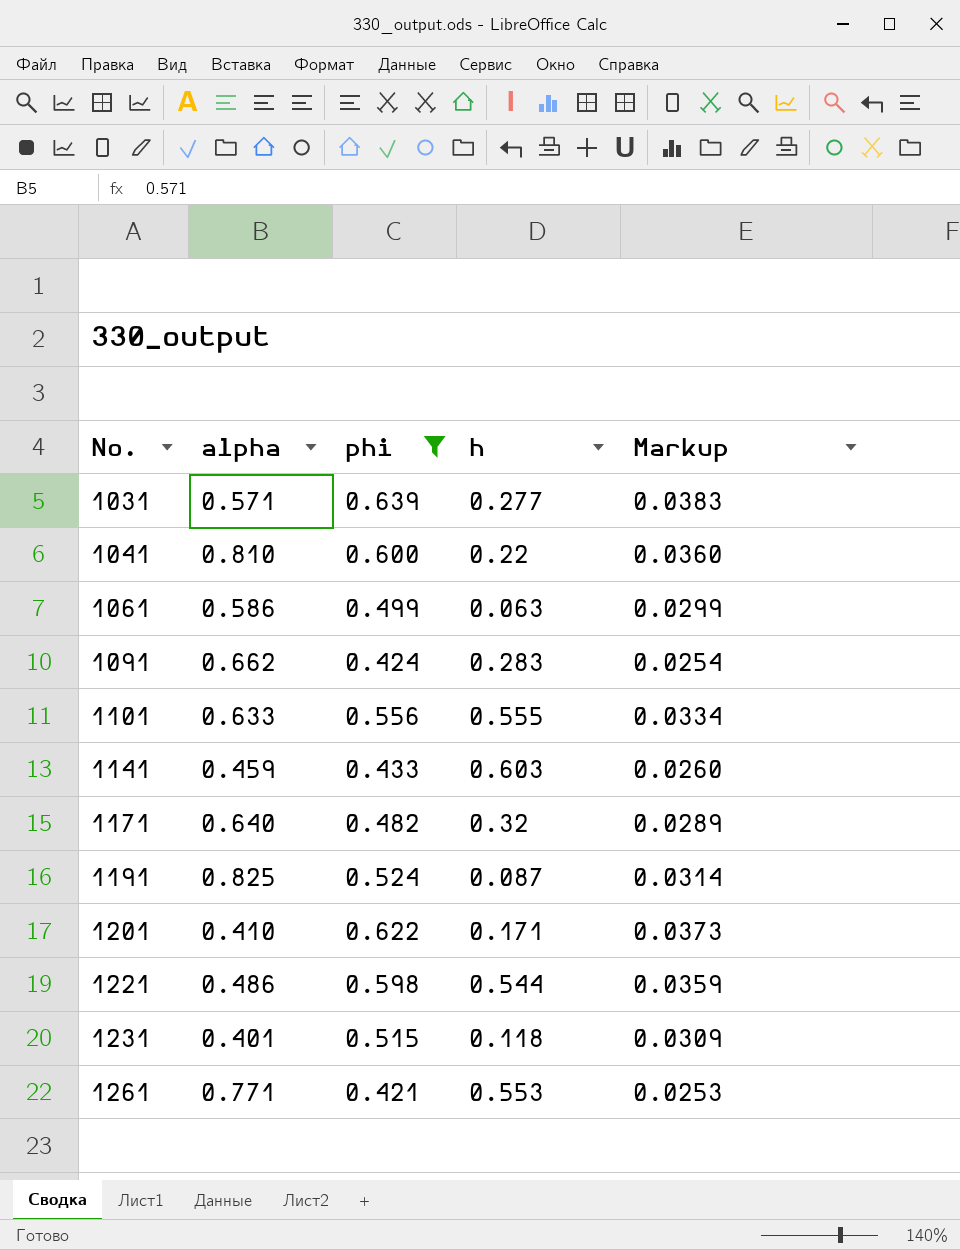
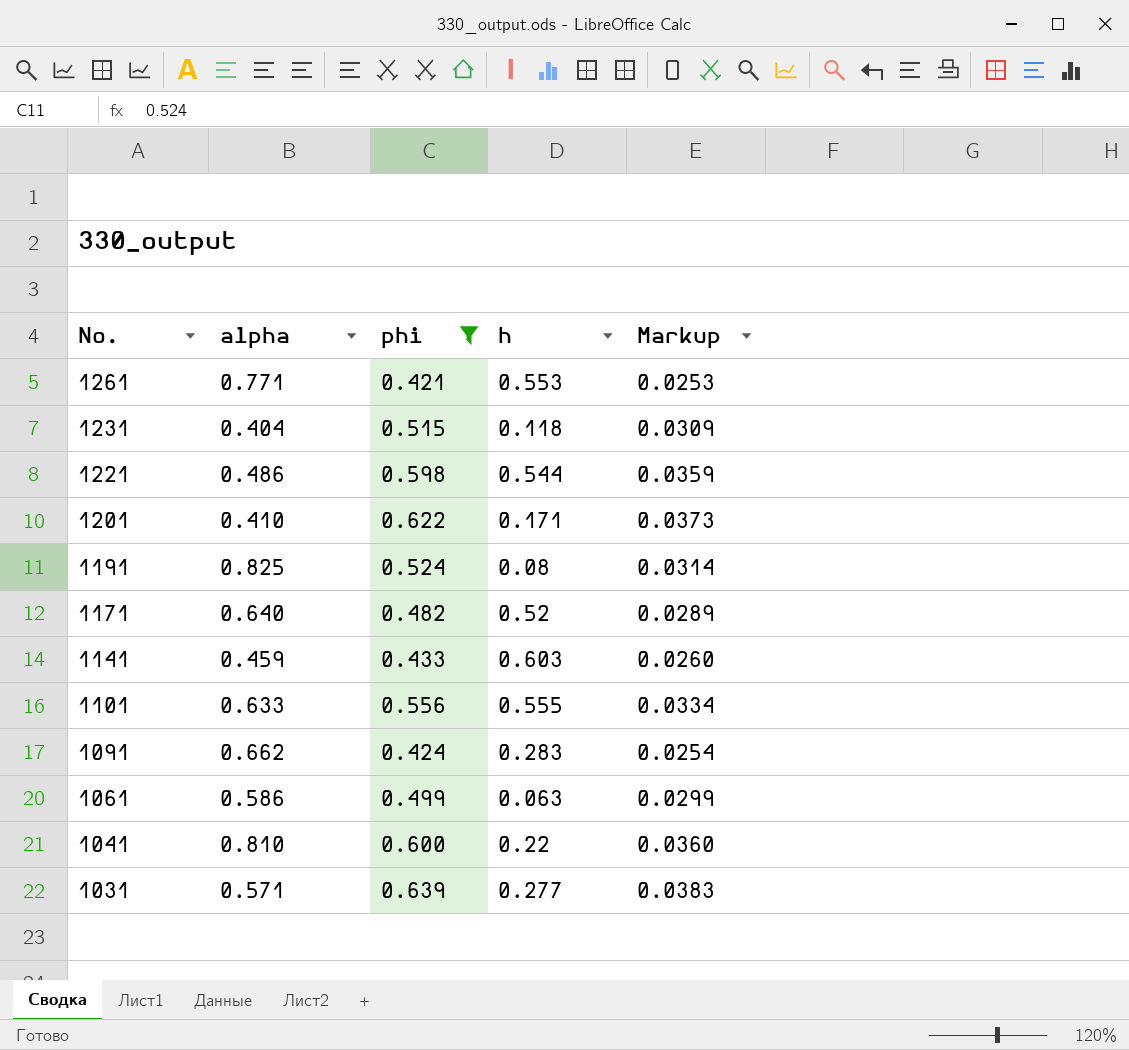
row order: No. ascending -> No. descending
1231 | alpha: 0.401 -> 0.404
1191 | h: 0.087 -> 0.08
1171 | h: 0.32 -> 0.52

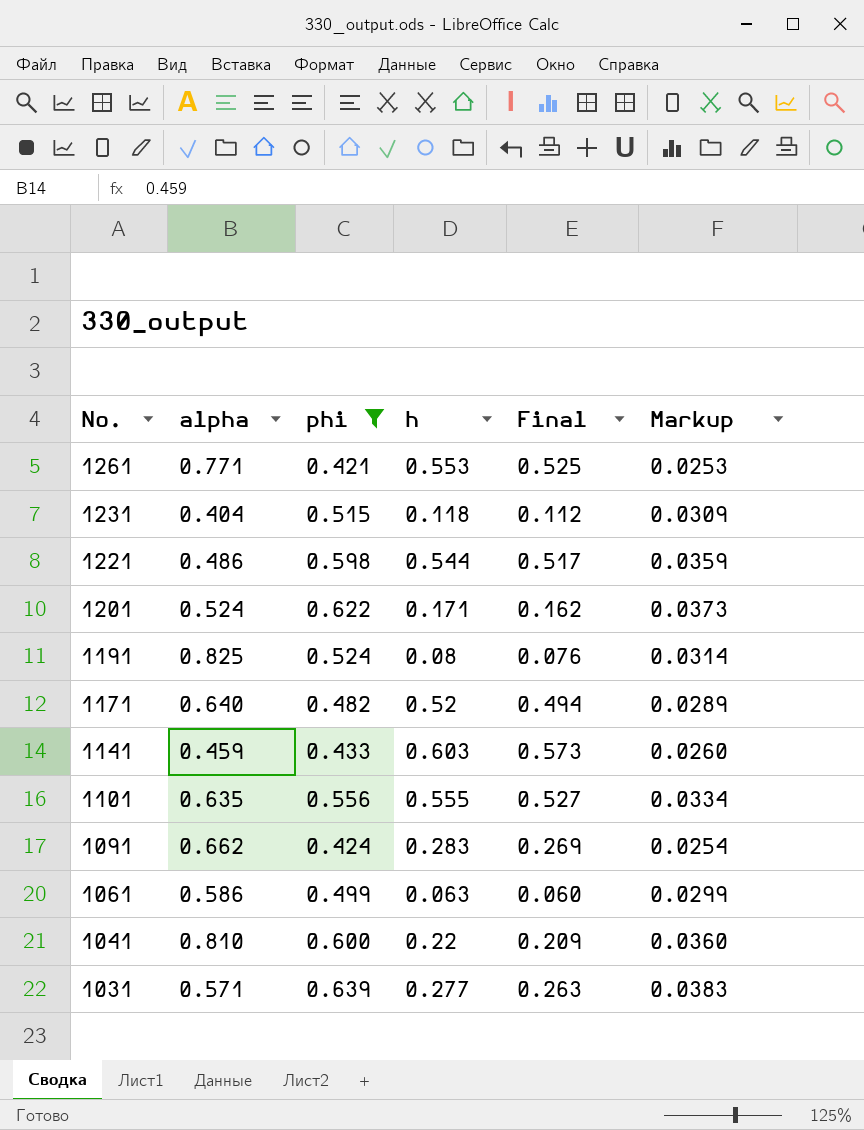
column Final | formula: none -> [h] * 0.95
1201 | alpha: 0.410 -> 0.524
1101 | alpha: 0.633 -> 0.635

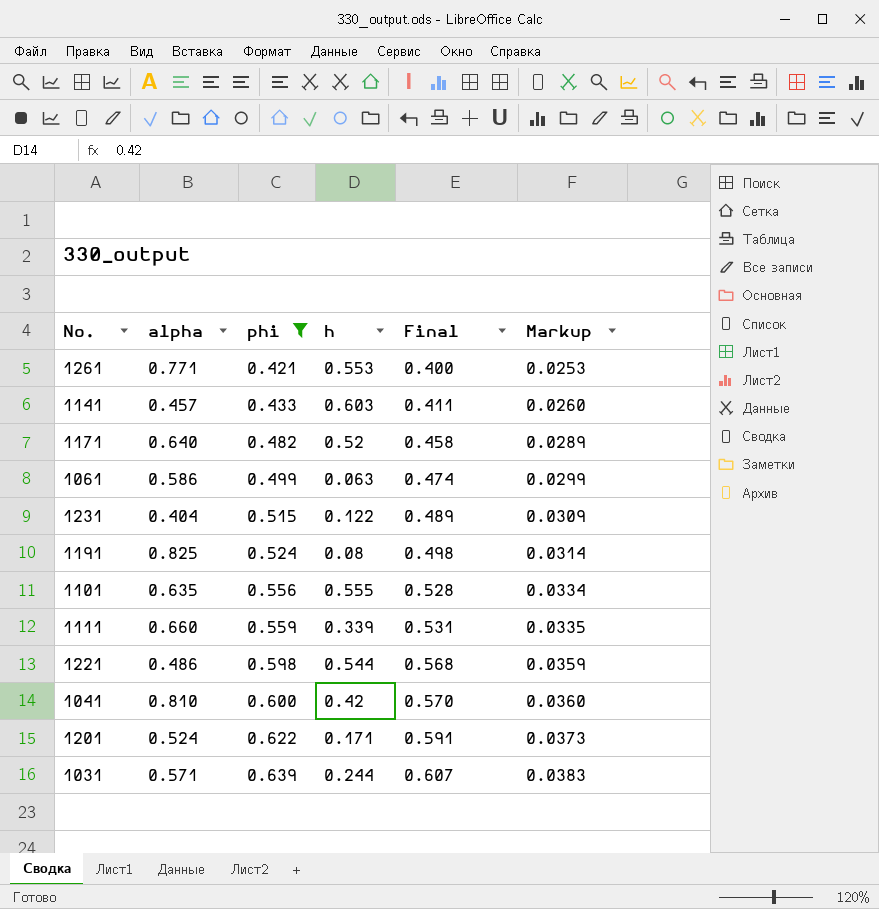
row order: No. descending -> phi ascending
column Final | formula: [h] * 0.95 -> [phi] * 0.95
row 1091: 0.662 | 0.424 | 0.283 | 0.269 | 0.0254 -> none
1141 | alpha: 0.459 -> 0.457
1231 | h: 0.118 -> 0.122
row 1111: none -> 0.660 | 0.559 | 0.339 | 0.531 | 0.0335
1041 | h: 0.22 -> 0.42
1031 | h: 0.277 -> 0.244

